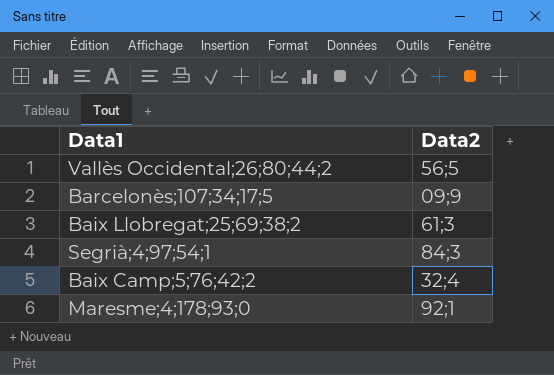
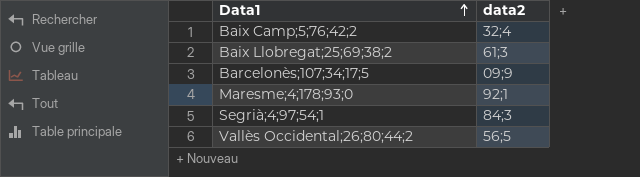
row order: none -> Data1 ascending
column name: Data2 -> data2

